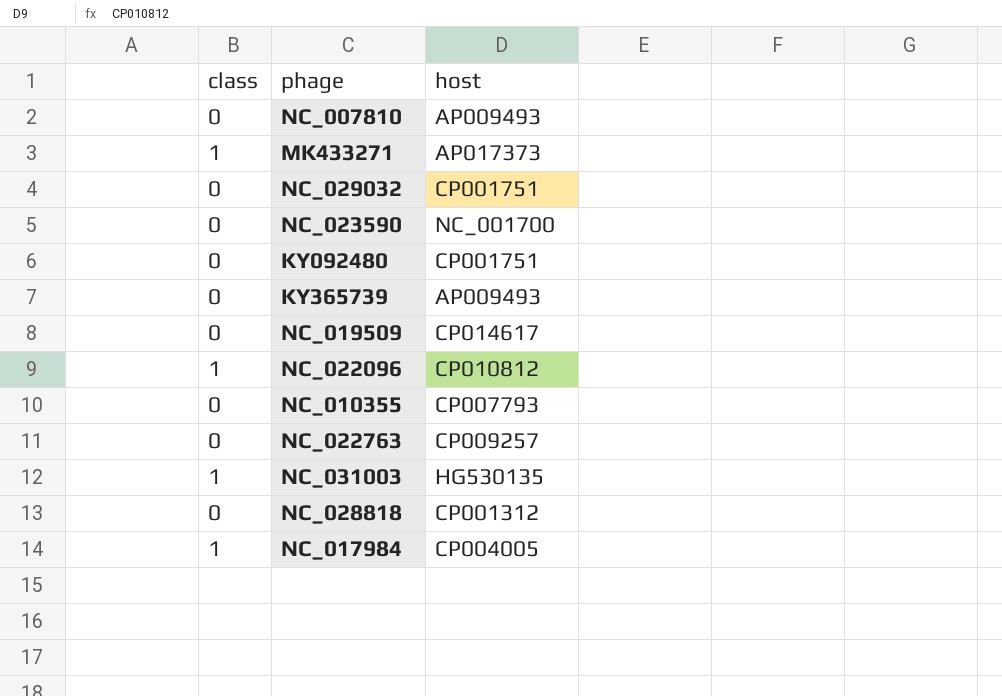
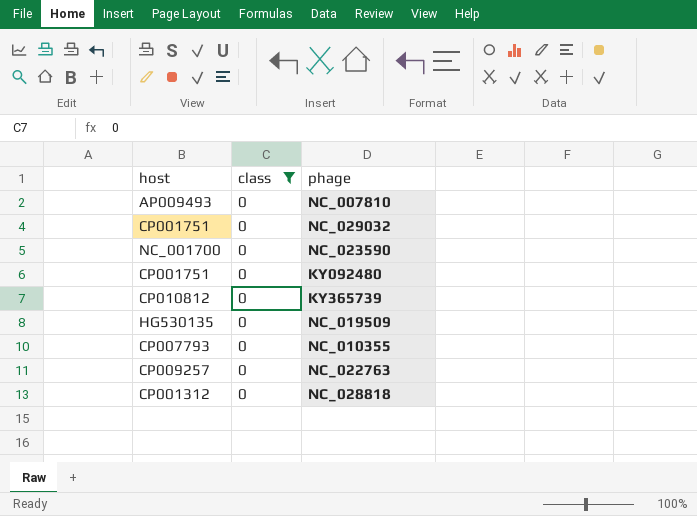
filter: none -> class = 0
column host | position: 3 -> 1
KY365739 | host: AP009493 -> CP010812
NC_019509 | host: CP014617 -> HG530135

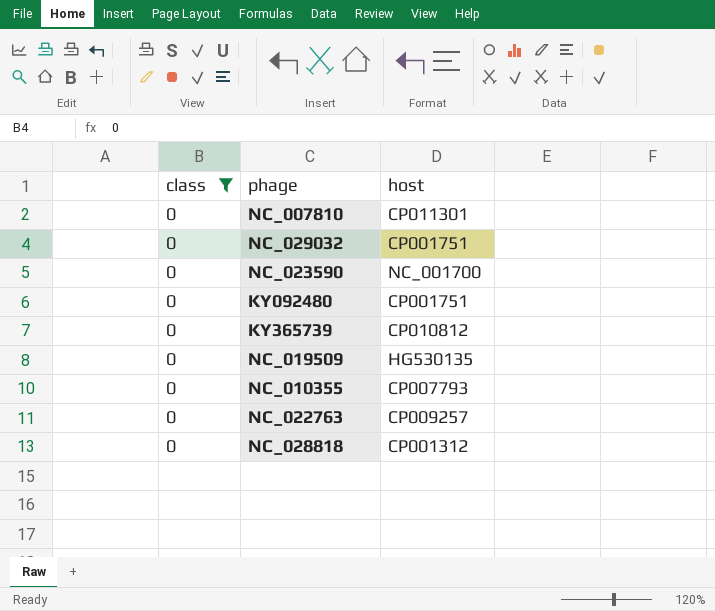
column host | position: 1 -> 3
NC_007810 | host: AP009493 -> CP011301

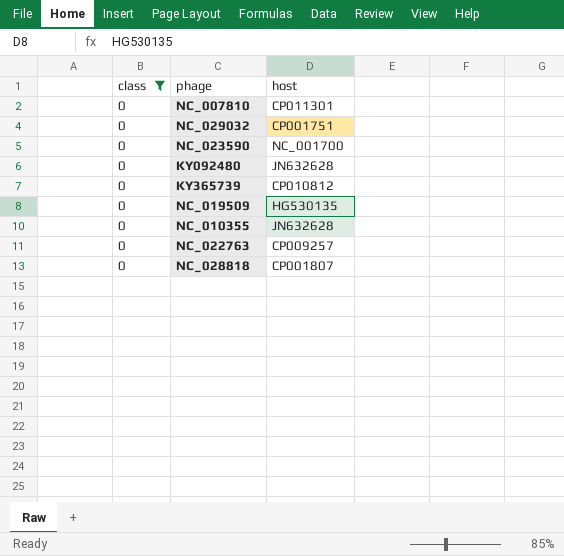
KY092480 | host: CP001751 -> JN632628
NC_010355 | host: CP007793 -> JN632628
NC_028818 | host: CP001312 -> CP001807

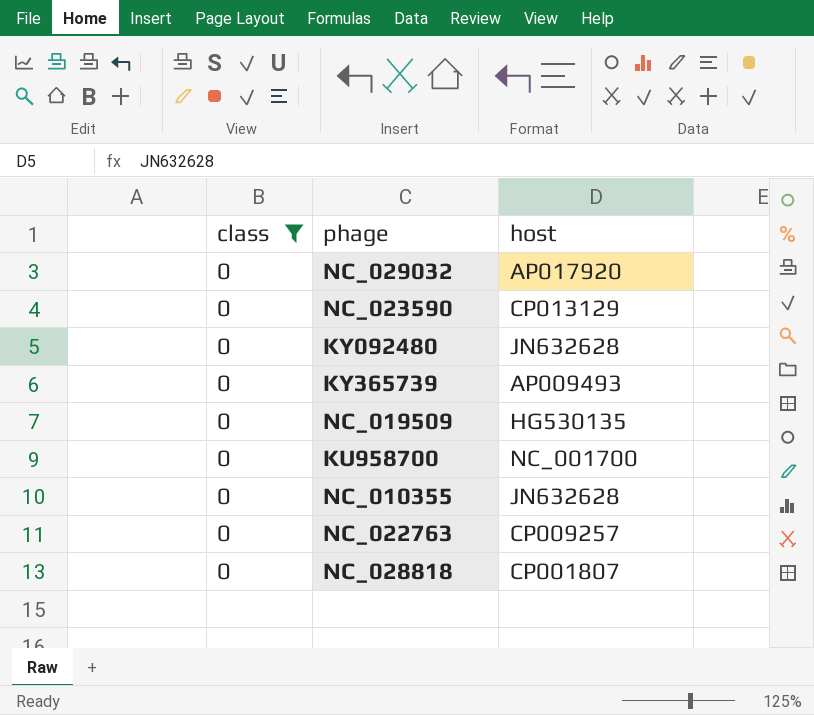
row NC_007810: 0 | CP011301 -> none
NC_029032 | host: CP001751 -> AP017920
NC_023590 | host: NC_001700 -> CP013129
KY365739 | host: CP010812 -> AP009493
row KU958700: none -> 0 | NC_001700

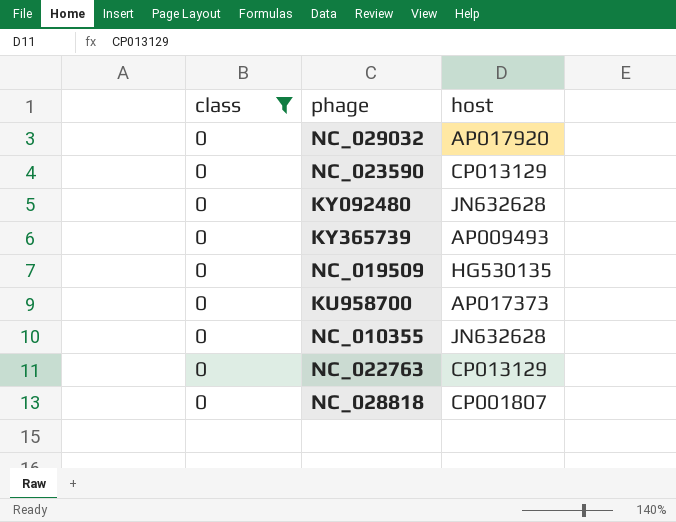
KU958700 | host: NC_001700 -> AP017373
NC_022763 | host: CP009257 -> CP013129

